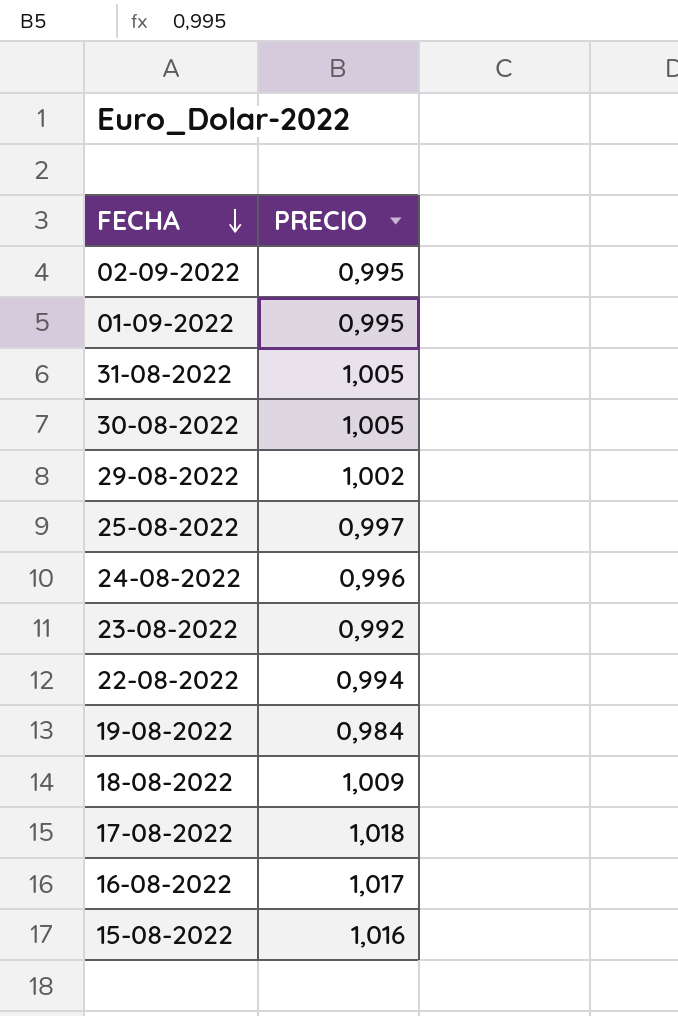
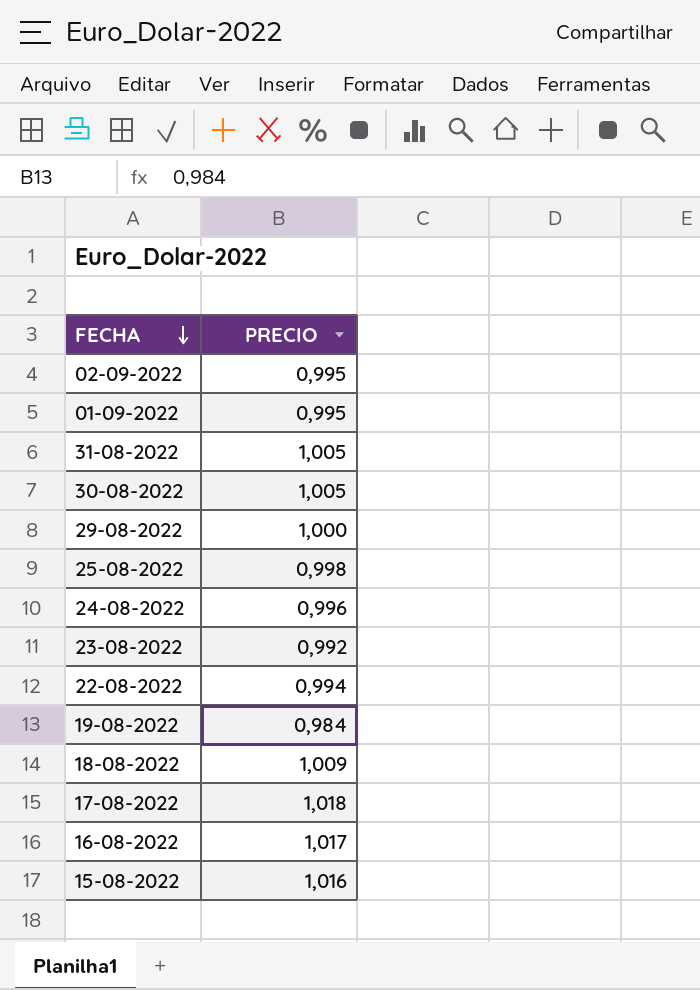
29-08-2022 | PRECIO: 1,002 -> 1,000
25-08-2022 | PRECIO: 0,997 -> 0,998

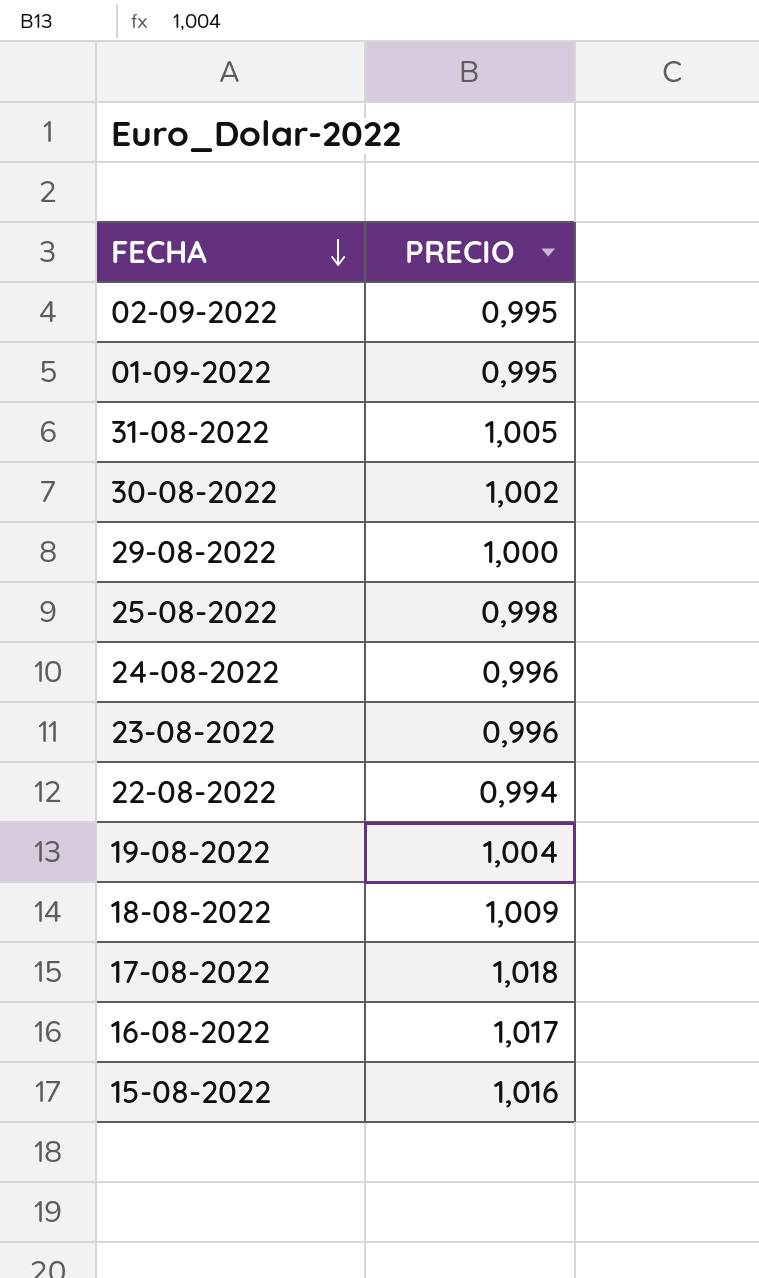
30-08-2022 | PRECIO: 1,005 -> 1,002
23-08-2022 | PRECIO: 0,992 -> 0,996
19-08-2022 | PRECIO: 0,984 -> 1,004

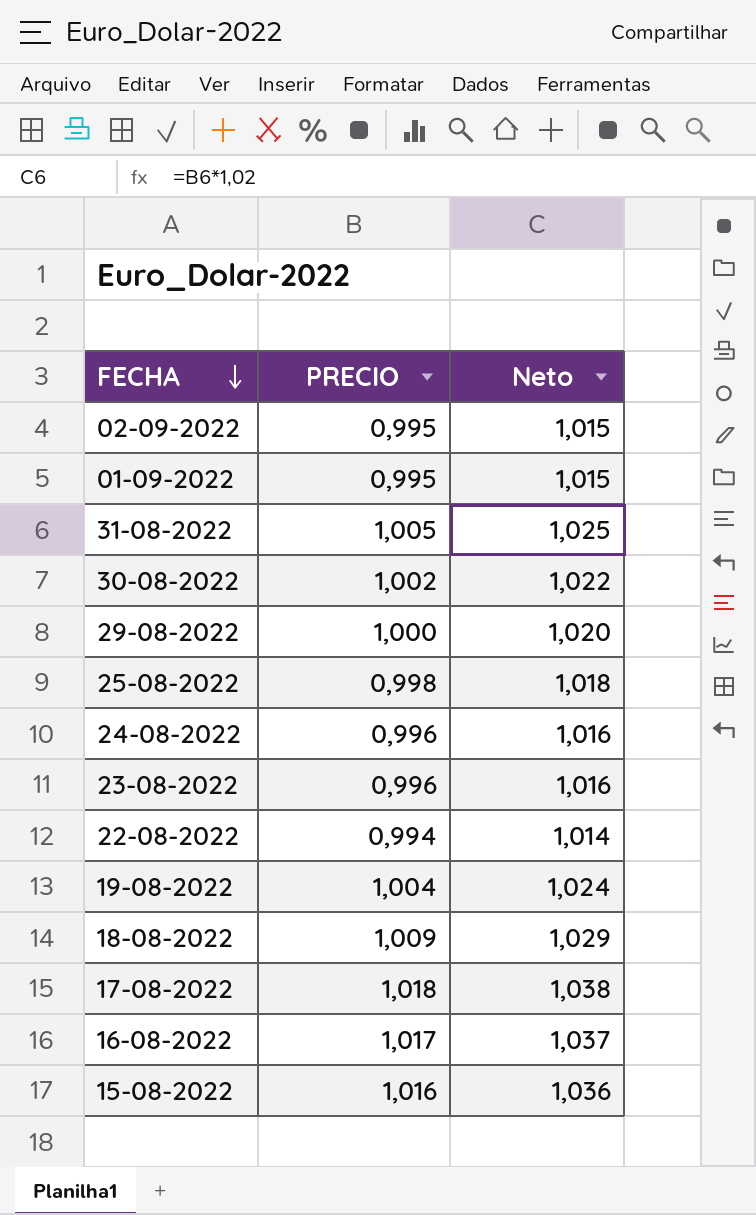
column Neto | formula: none -> [PRECIO] * 1,02

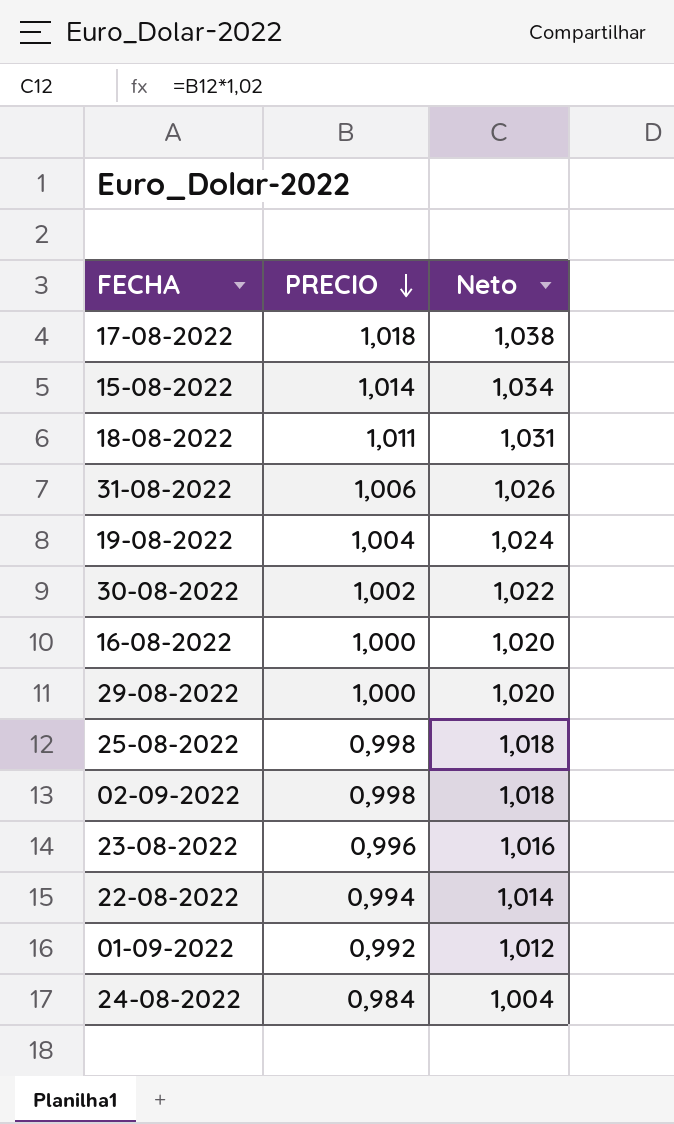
row order: FECHA descending -> PRECIO descending
15-08-2022 | PRECIO: 1,016 -> 1,014
15-08-2022 | Neto: 1,036 -> 1,034
18-08-2022 | PRECIO: 1,009 -> 1,011
18-08-2022 | Neto: 1,029 -> 1,031
31-08-2022 | PRECIO: 1,005 -> 1,006
31-08-2022 | Neto: 1,025 -> 1,026
16-08-2022 | PRECIO: 1,017 -> 1,000
16-08-2022 | Neto: 1,037 -> 1,020
02-09-2022 | PRECIO: 0,995 -> 0,998
02-09-2022 | Neto: 1,015 -> 1,018
01-09-2022 | PRECIO: 0,995 -> 0,992
01-09-2022 | Neto: 1,015 -> 1,012
24-08-2022 | PRECIO: 0,996 -> 0,984
24-08-2022 | Neto: 1,016 -> 1,004

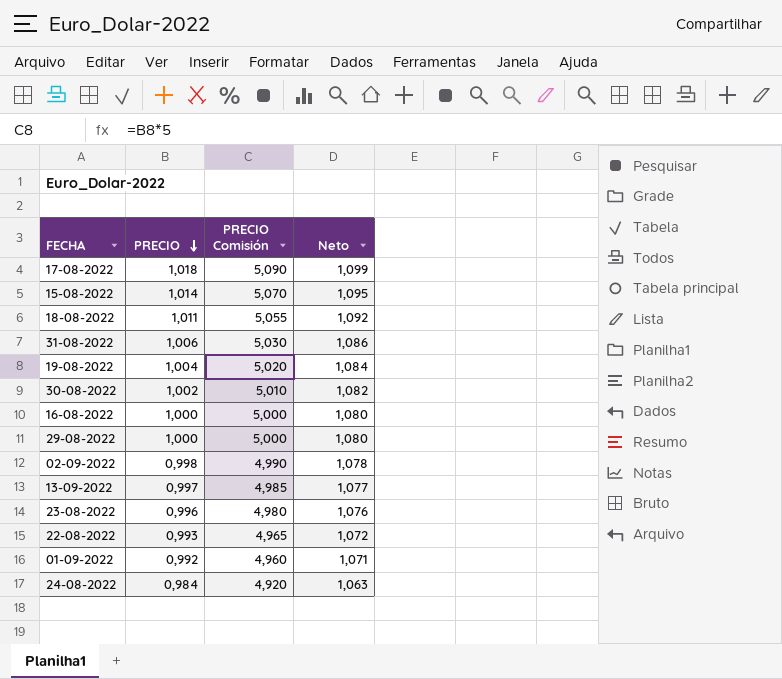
column PRECIO Comisión | formula: none -> [PRECIO] * 5
column Neto | formula: [PRECIO] * 1,02 -> [PRECIO] * 1,08
row 25-08-2022: 0,998 | 1,018 -> none
row 13-09-2022: none -> 0,997 | 4,985 | 1,077
22-08-2022 | PRECIO: 0,994 -> 0,993

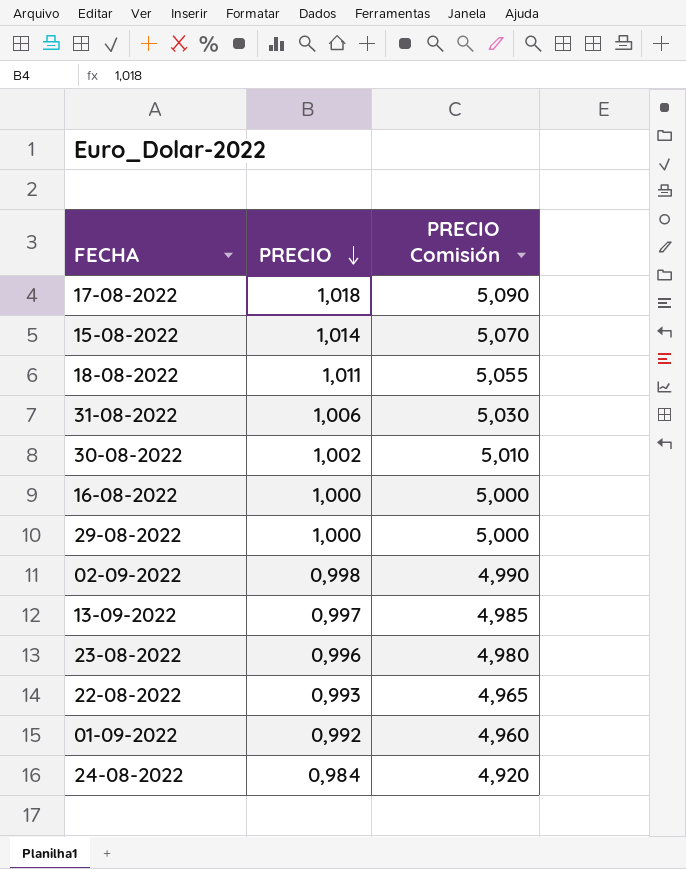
column Neto | formula: [PRECIO] * 1,08 -> none
row 19-08-2022: 1,004 | 5,020 | 1,084 -> none

